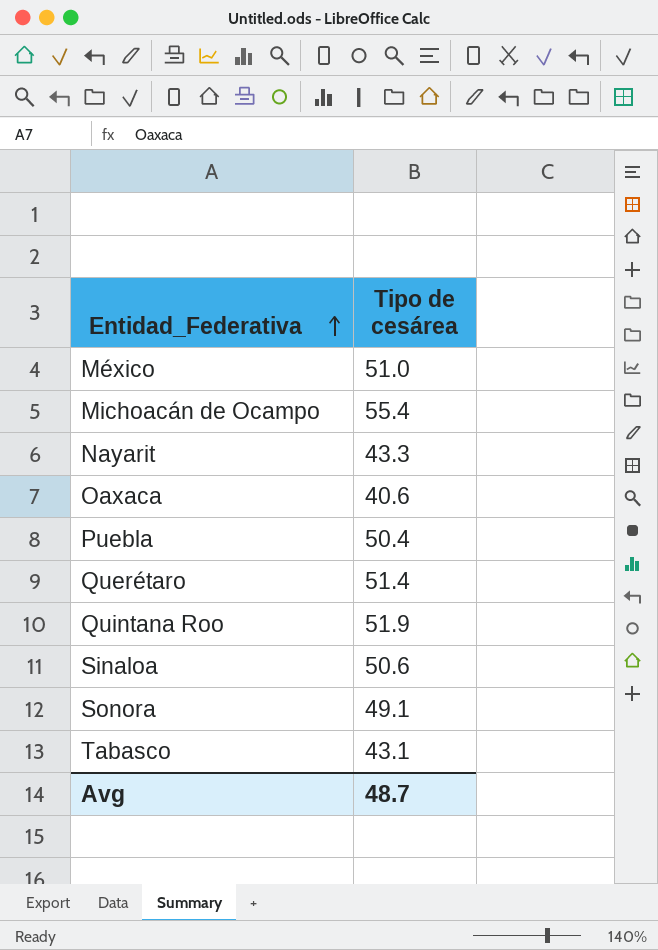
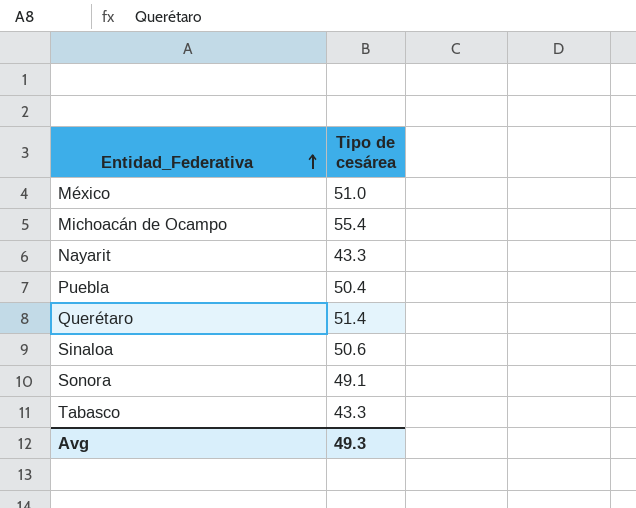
row Oaxaca: 40.6 -> none
row Quintana Roo: 51.9 -> none
Tabasco | Tipo de cesárea: 43.1 -> 43.3
Avg | Tipo de cesárea: 48.7 -> 49.3

